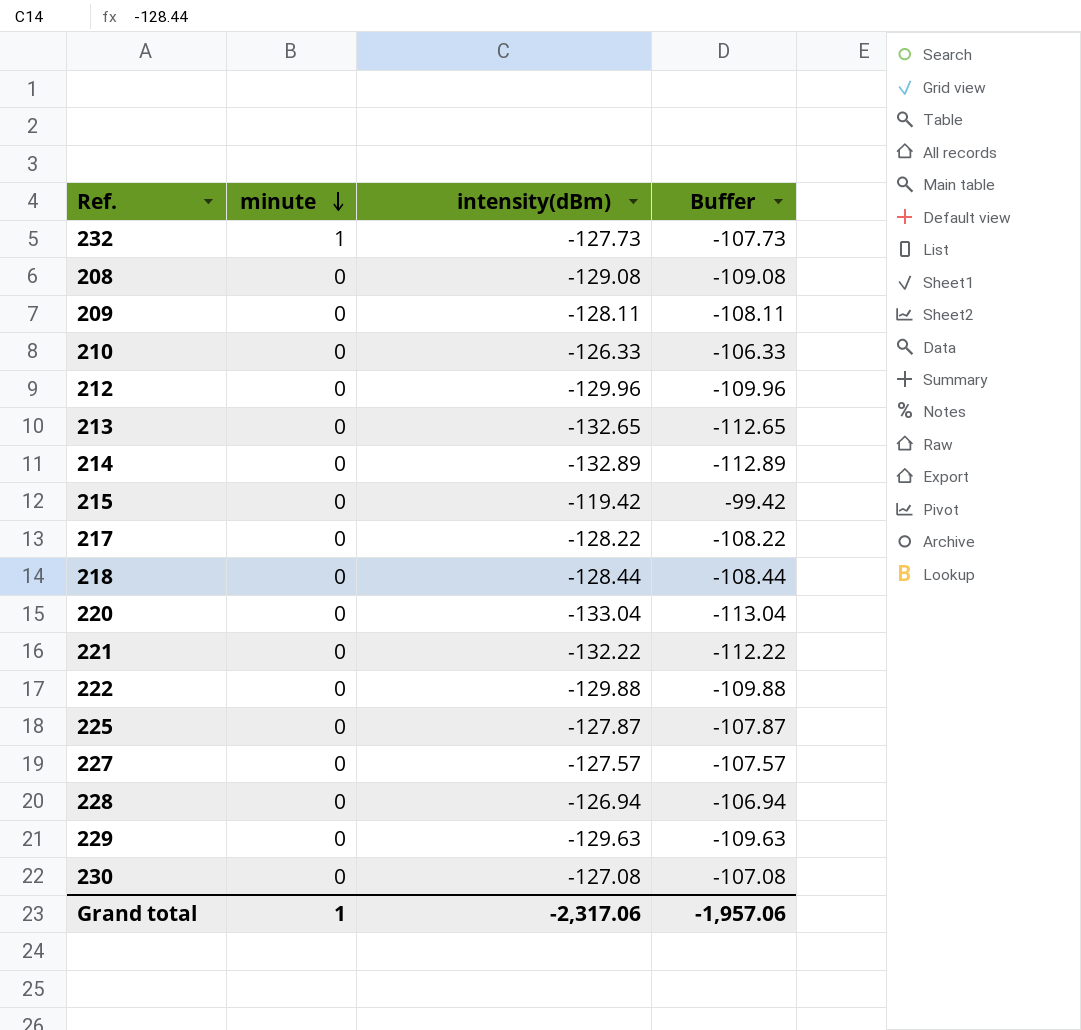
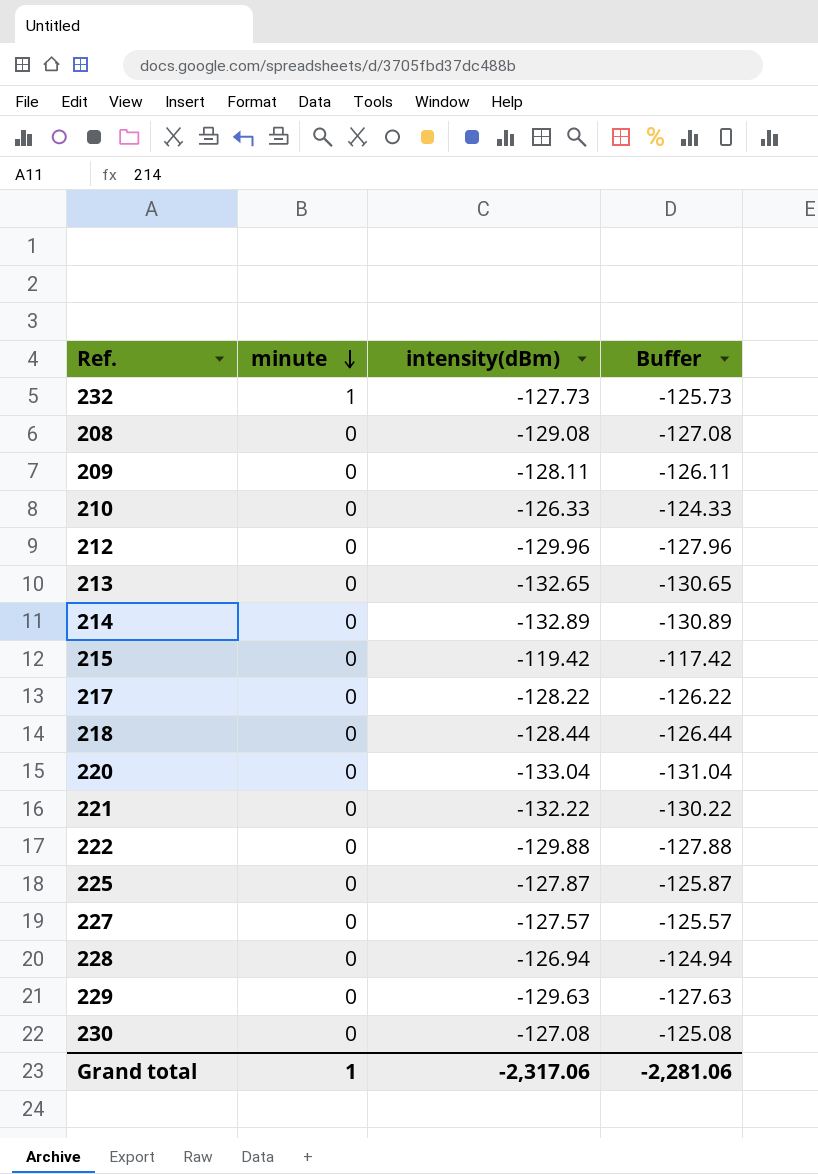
column Buffer | formula: [intensity(dBm)] + 20 -> [intensity(dBm)] + 2
Grand total | Buffer: -1,957.06 -> -2,281.06

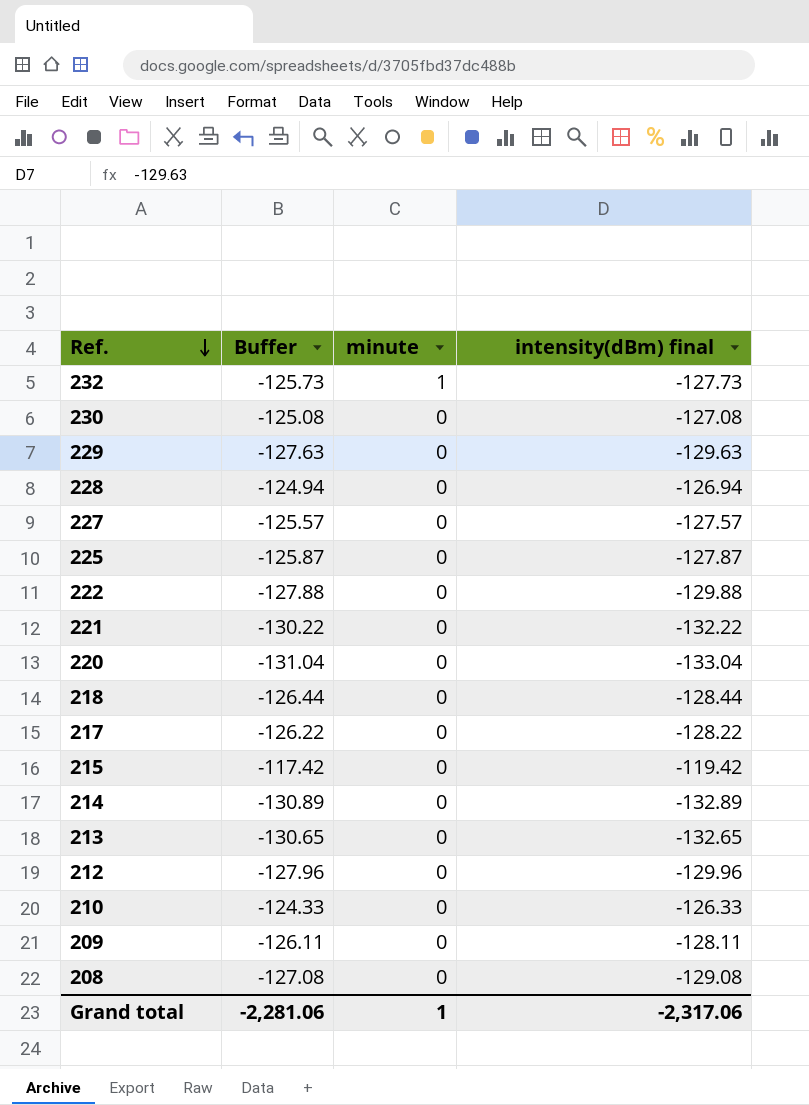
row order: minute descending -> Ref. descending
column Buffer | position: 4 -> 2
column name: intensity(dBm) -> intensity(dBm) final

